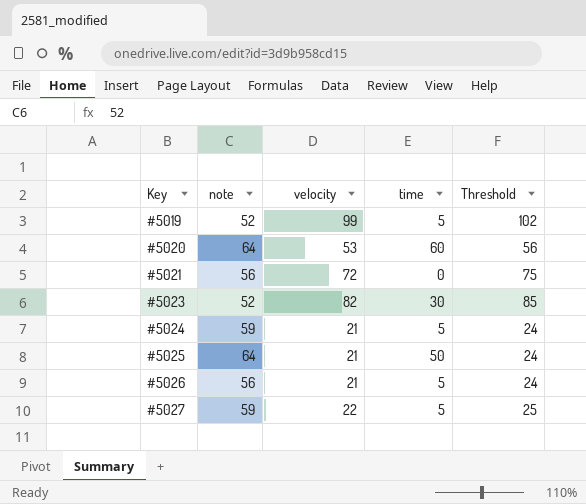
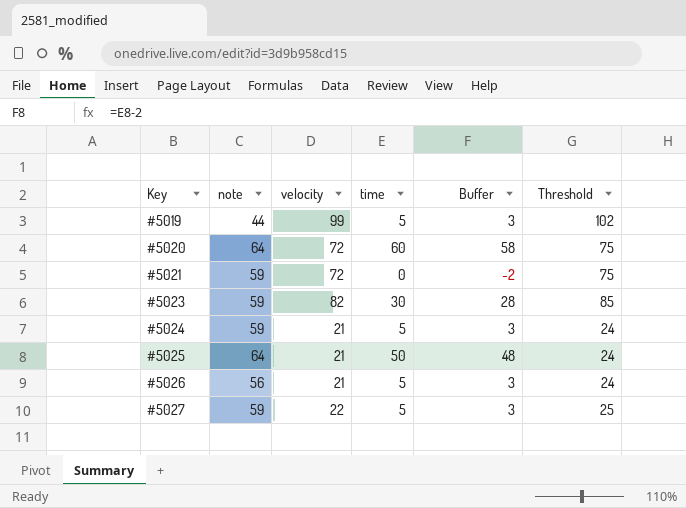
column Buffer | formula: none -> [time] - 2
#5019 | note: 52 -> 44
#5020 | velocity: 53 -> 72
#5020 | Threshold: 56 -> 75
#5021 | note: 56 -> 59
#5023 | note: 52 -> 59

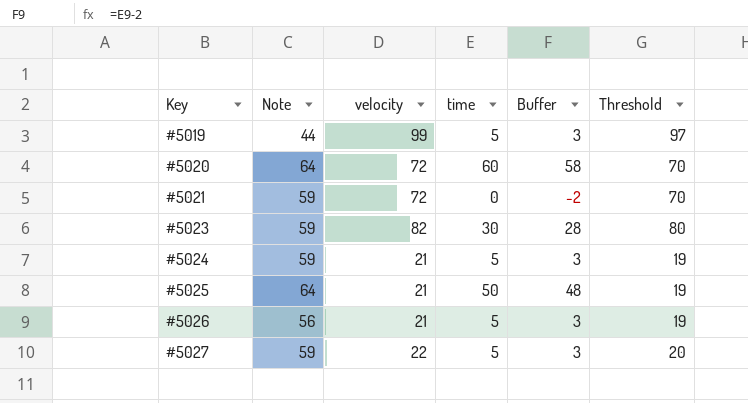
column name: note -> Note
column Threshold | formula: [velocity] + 3 -> [velocity] - 2

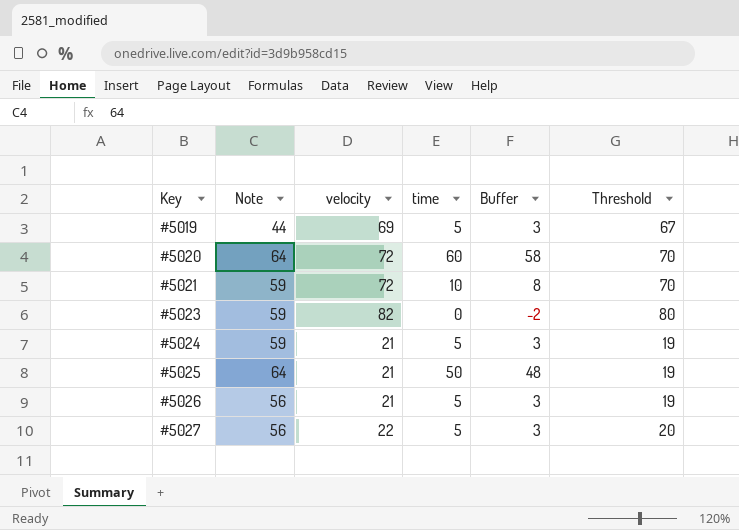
#5019 | velocity: 99 -> 69
#5019 | Threshold: 97 -> 67
#5021 | time: 0 -> 10
#5021 | Buffer: -2 -> 8
#5023 | time: 30 -> 0
#5023 | Buffer: 28 -> -2
#5027 | Note: 59 -> 56

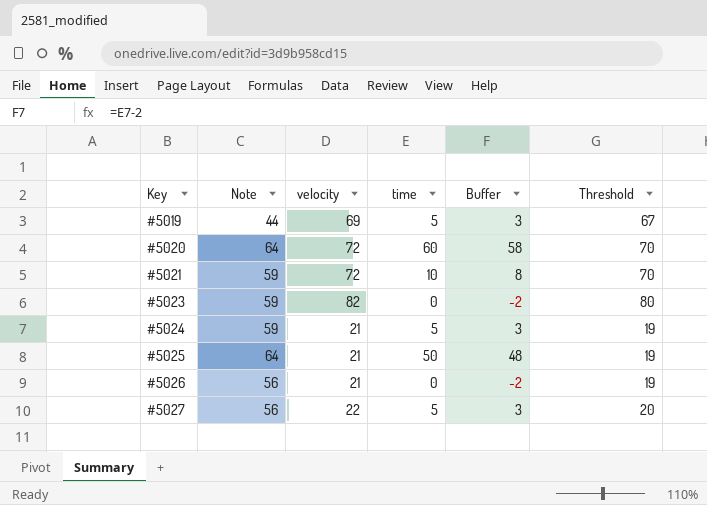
#5026 | time: 5 -> 0
#5026 | Buffer: 3 -> -2

